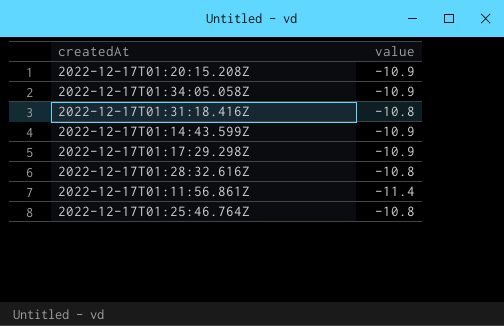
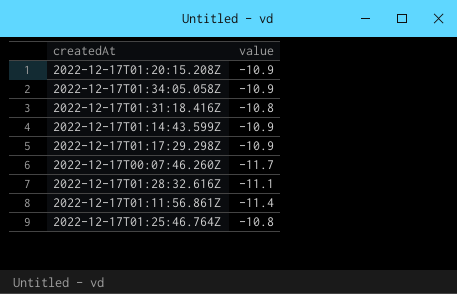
row 2022-12-17T00:07:46.260Z: none -> -11.7
2022-12-17T01:28:32.616Z | value: -10.8 -> -11.1

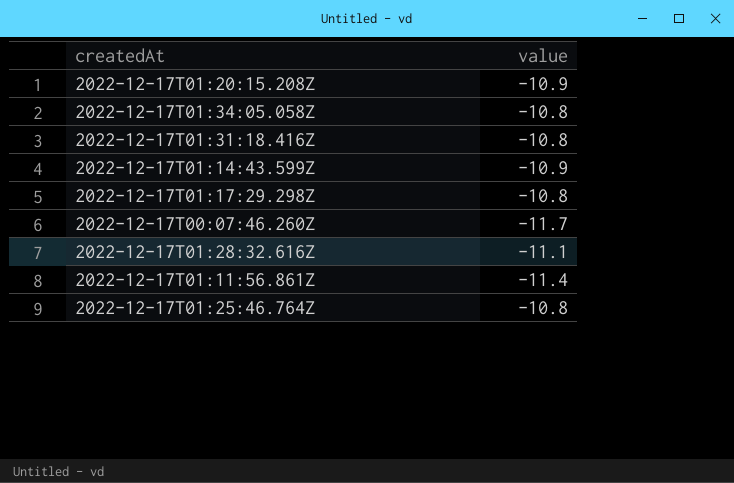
2022-12-17T01:34:05.058Z | value: -10.9 -> -10.8
2022-12-17T01:17:29.298Z | value: -10.9 -> -10.8

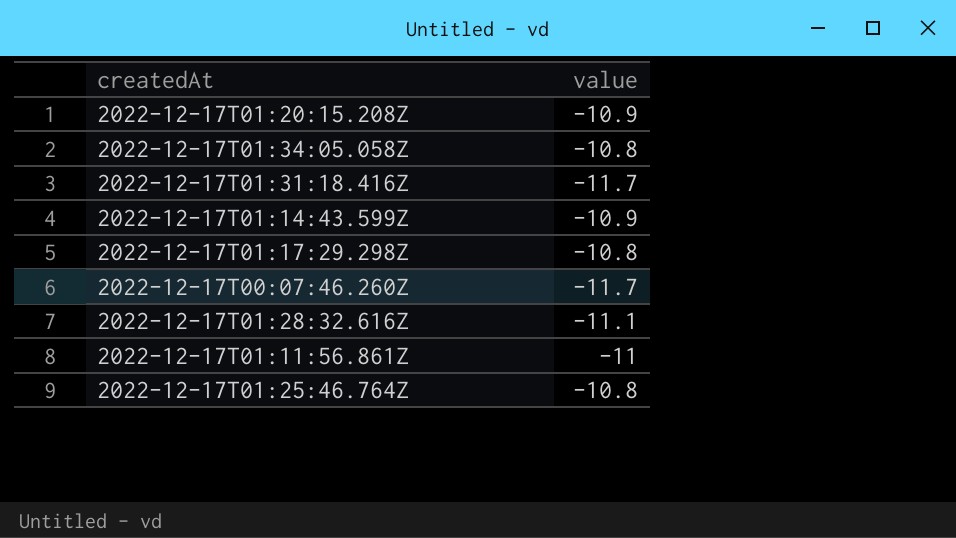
2022-12-17T01:31:18.416Z | value: -10.8 -> -11.7
2022-12-17T01:11:56.861Z | value: -11.4 -> -11

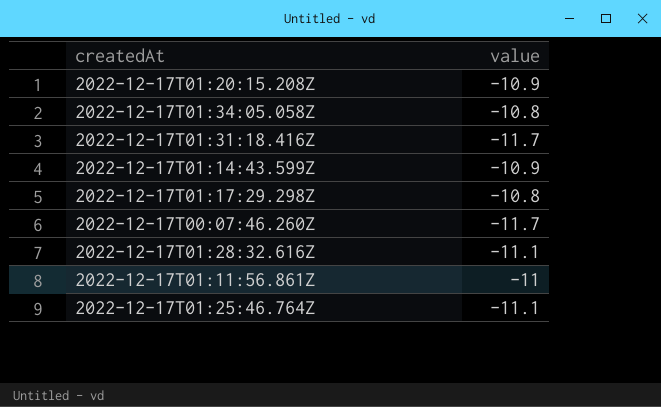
2022-12-17T01:25:46.764Z | value: -10.8 -> -11.1

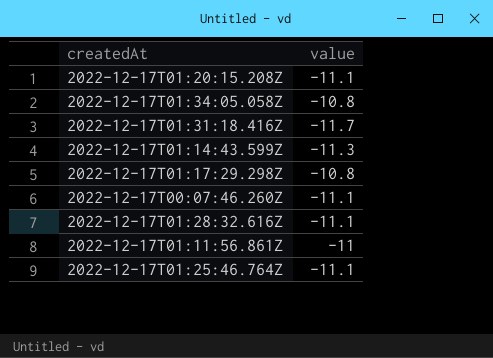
2022-12-17T01:20:15.208Z | value: -10.9 -> -11.1
2022-12-17T01:14:43.599Z | value: -10.9 -> -11.3
2022-12-17T00:07:46.260Z | value: -11.7 -> -11.1

